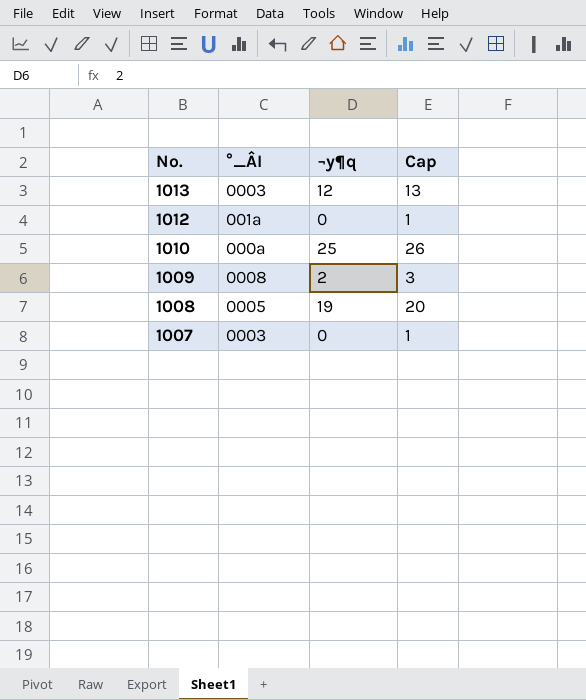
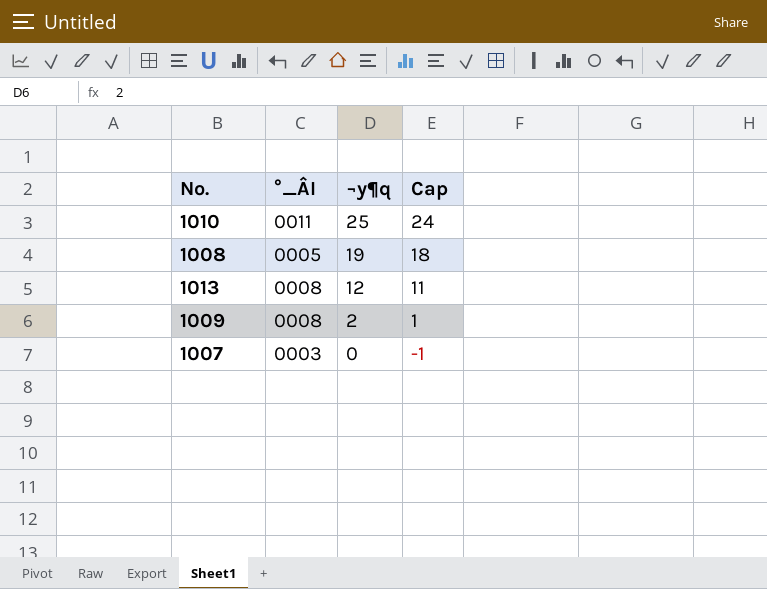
row order: No. descending -> ¬y¶q descending
column Cap | formula: [¬y¶q] + 1 -> [¬y¶q] - 1
row 1012: 001a | 0 | 1 -> none
1010 | °_ÂI: 000a -> 0011
1013 | °_ÂI: 0003 -> 0008

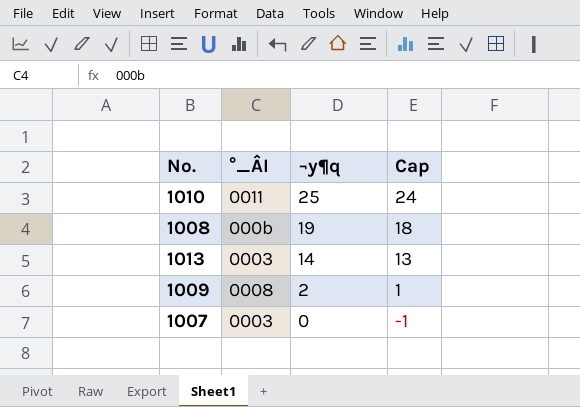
1008 | °_ÂI: 0005 -> 000b
1013 | °_ÂI: 0008 -> 0003
1013 | ¬y¶q: 12 -> 14
1013 | Cap: 11 -> 13

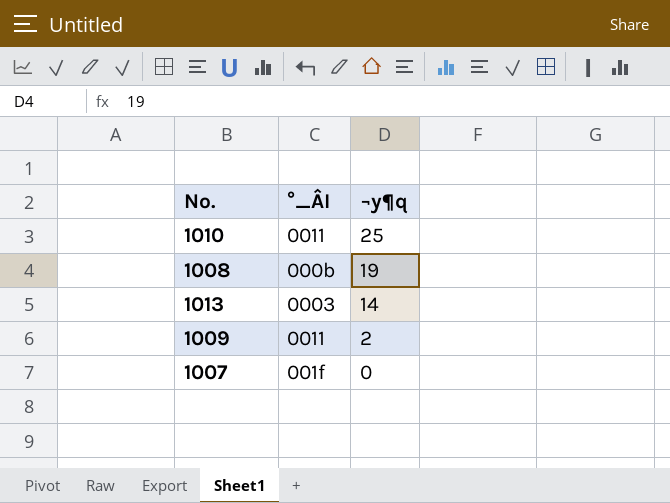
column Cap | formula: [¬y¶q] - 1 -> none
1009 | °_ÂI: 0008 -> 0011
1007 | °_ÂI: 0003 -> 001f

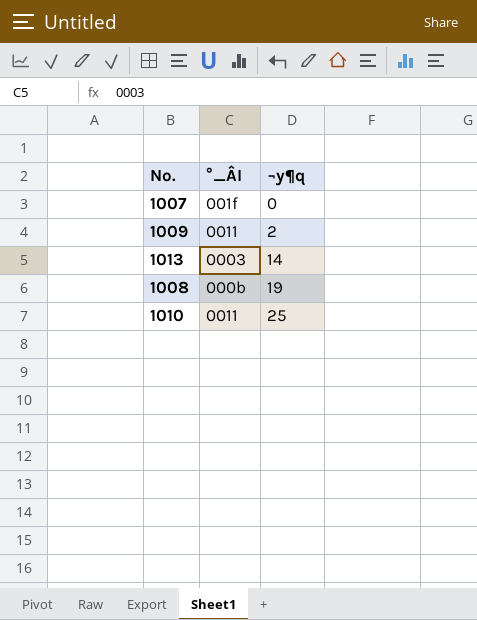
row order: ¬y¶q descending -> ¬y¶q ascending

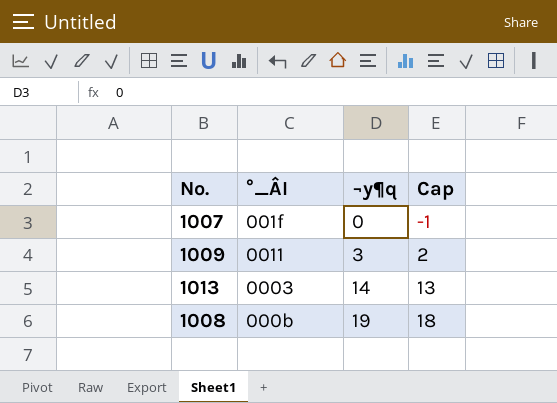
column Cap | formula: none -> [¬y¶q] - 1
row 1010: 0011 | 25 -> none
1009 | ¬y¶q: 2 -> 3

